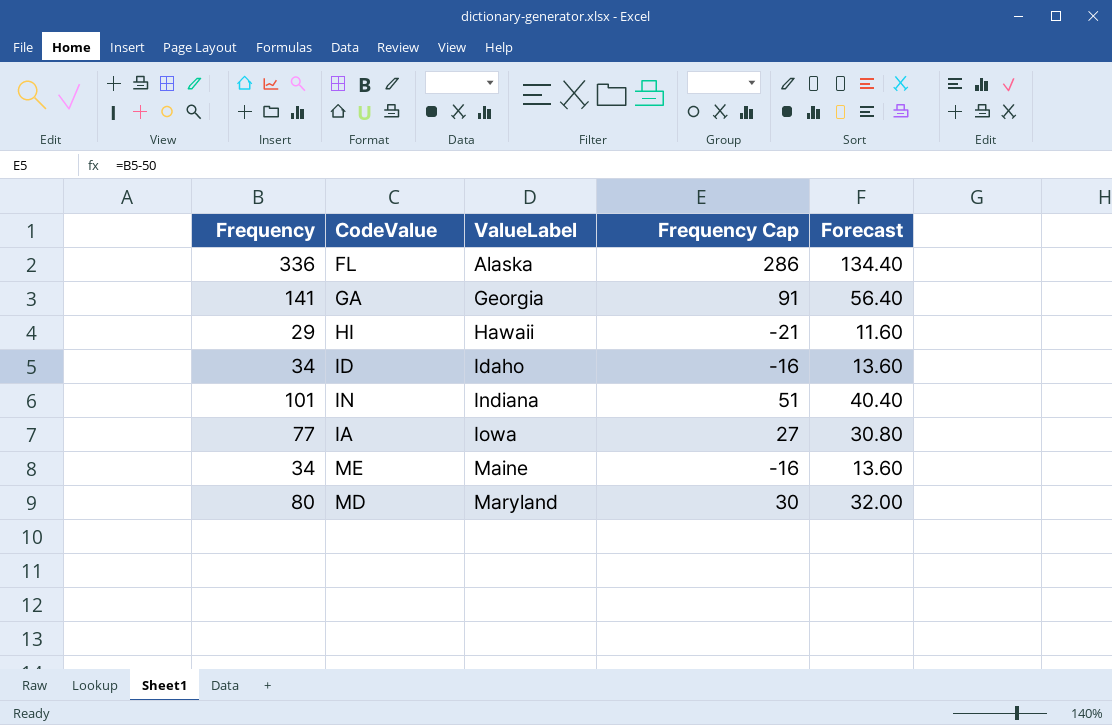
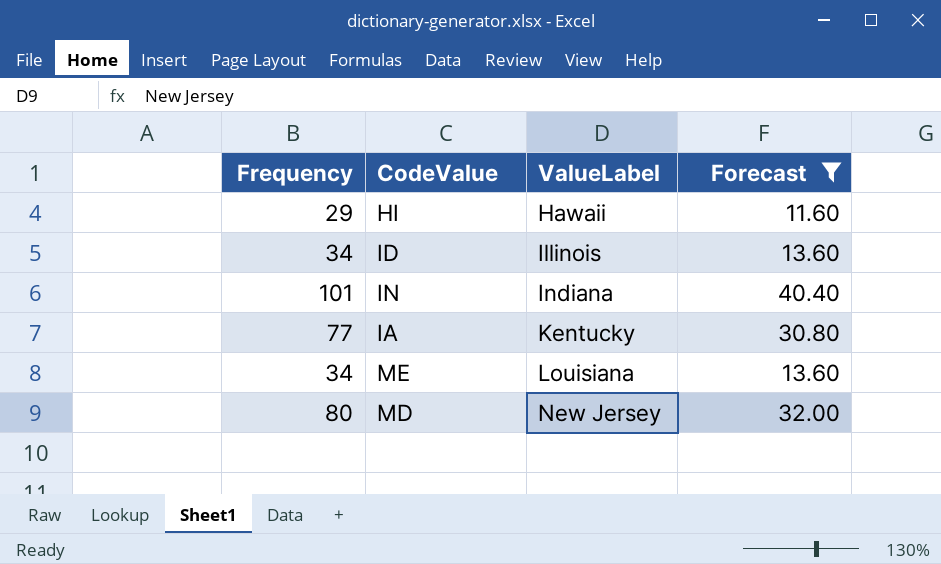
filter: none -> Forecast <= 40.40
column Frequency Cap | formula: [Frequency] - 50 -> none
ID | ValueLabel: Idaho -> Illinois
IA | ValueLabel: Iowa -> Kentucky
ME | ValueLabel: Maine -> Louisiana
MD | ValueLabel: Maryland -> New Jersey

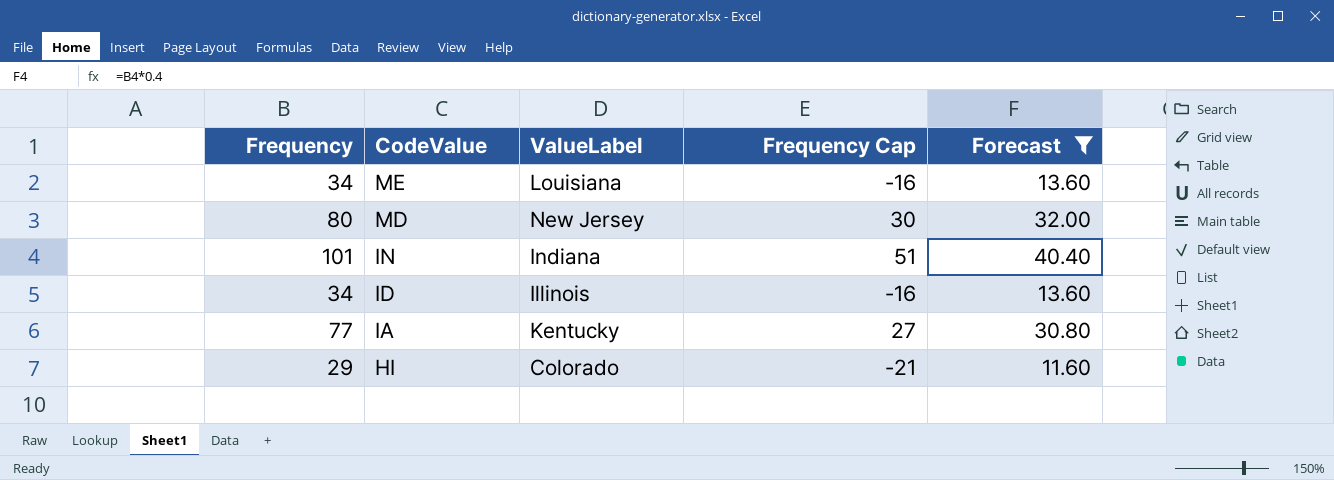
row order: ValueLabel ascending -> CodeValue descending
column Frequency Cap | formula: none -> [Frequency] - 50
HI | ValueLabel: Hawaii -> Colorado

